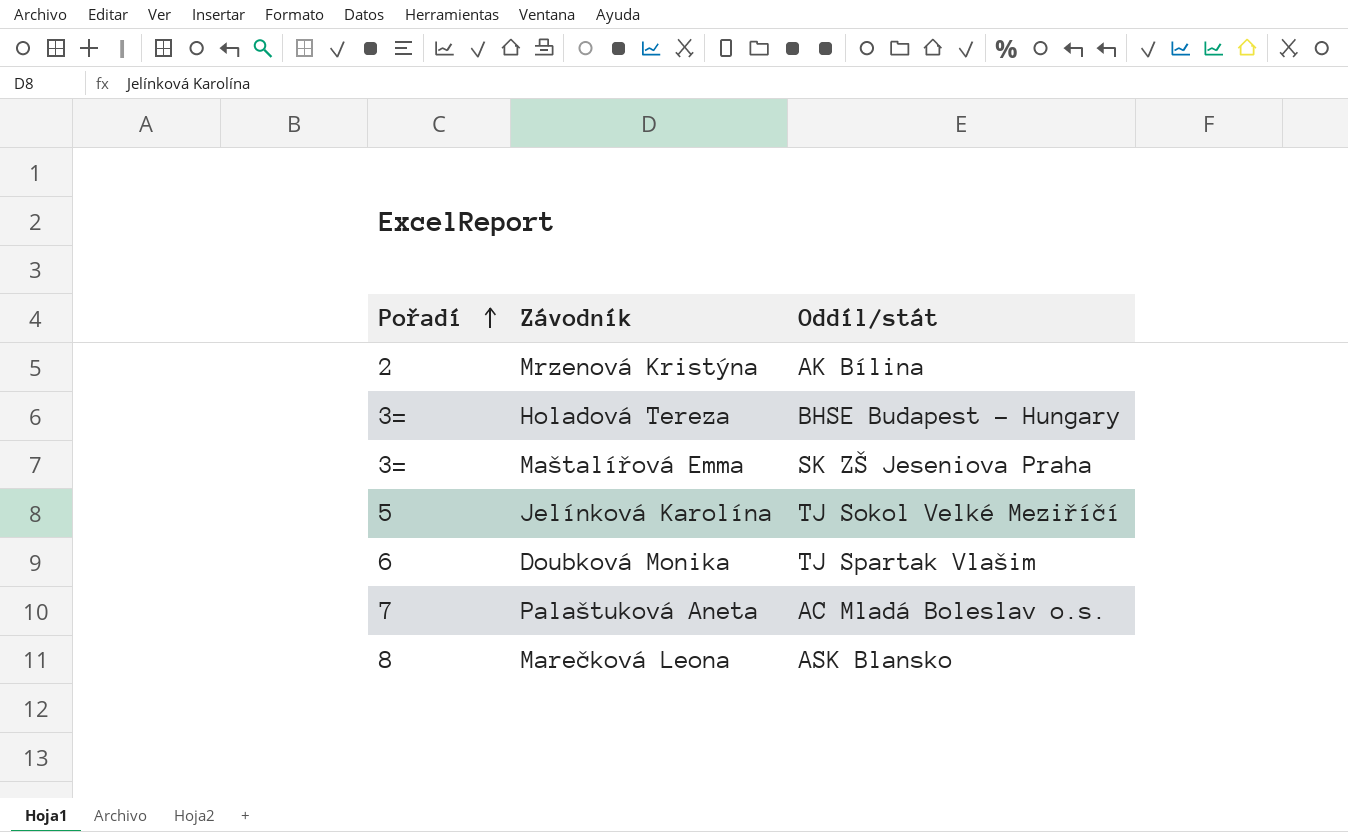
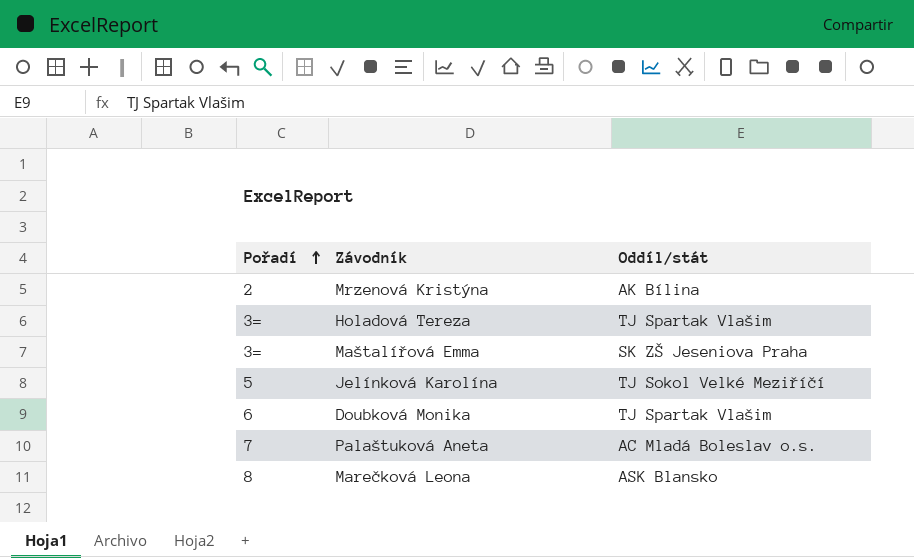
Holadová Tereza | Oddíl/stát: BHSE Budapest - Hungary -> TJ Spartak Vlašim

